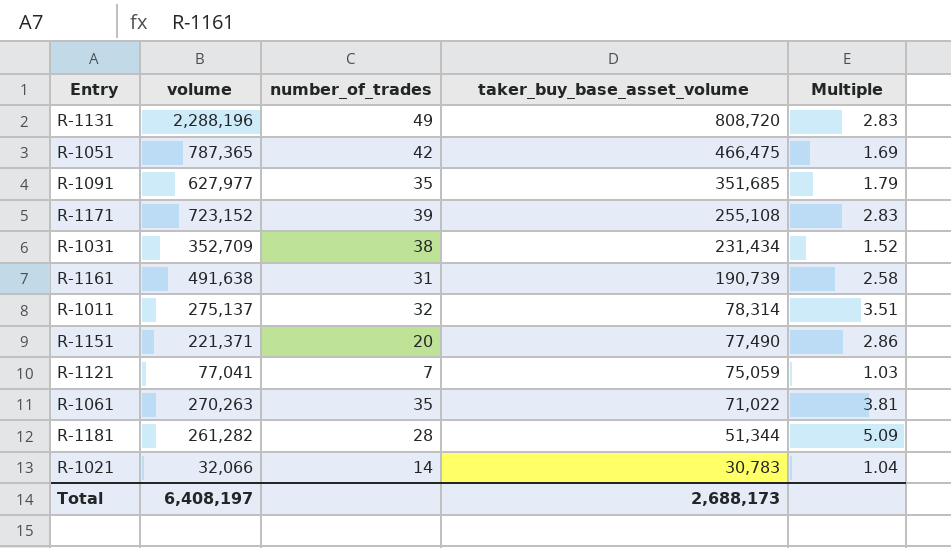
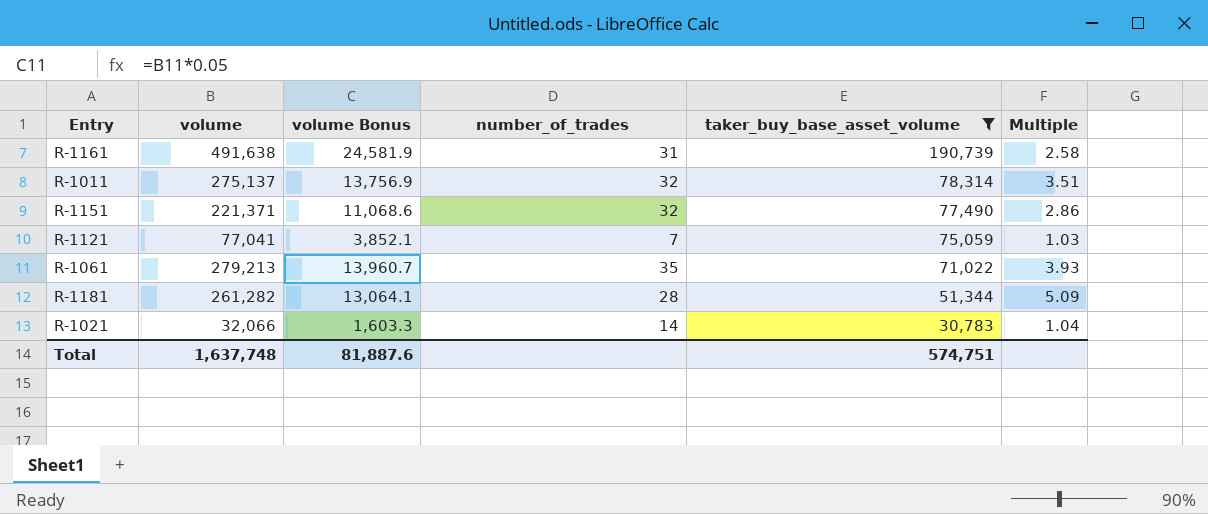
filter: none -> taker_buy_base_asset_volume <= 190,739
column volume Bonus | formula: none -> [volume] * 0.05
R-1151 | number_of_trades: 20 -> 32
R-1061 | volume: 270,263 -> 279,213
R-1061 | Multiple: 3.81 -> 3.93
Total | volume: 6,408,197 -> 1,637,748
Total | taker_buy_base_asset_volume: 2,688,173 -> 574,751

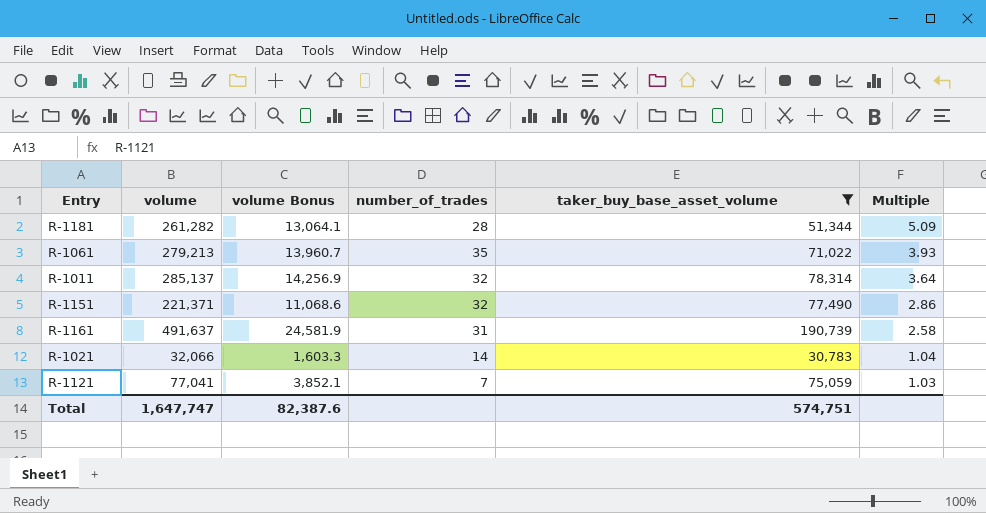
row order: taker_buy_base_asset_volume descending -> Multiple descending
R-1011 | volume: 275,137 -> 285,137
R-1011 | volume Bonus: 13,756.9 -> 14,256.9
R-1011 | Multiple: 3.51 -> 3.64
R-1161 | volume: 491,638 -> 491,637
Total | volume: 1,637,748 -> 1,647,747
Total | volume Bonus: 81,887.6 -> 82,387.6

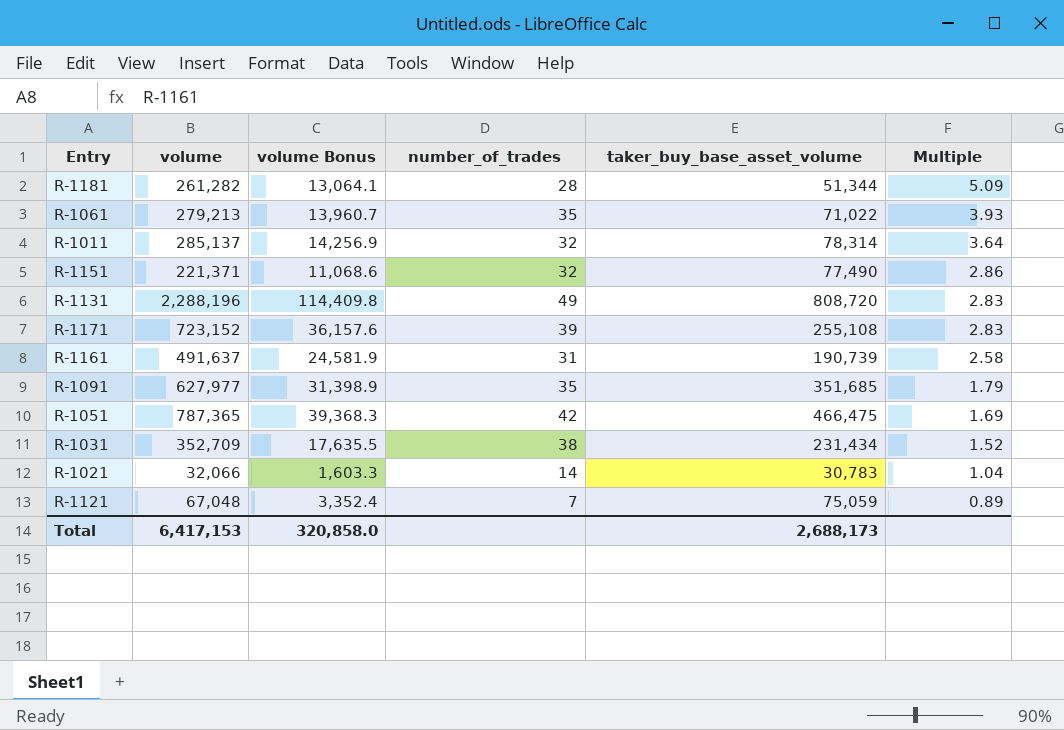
filter: taker_buy_base_asset_volume <= 190,739 -> none
R-1121 | volume: 77,041 -> 67,048
R-1121 | volume Bonus: 3,852.1 -> 3,352.4
R-1121 | Multiple: 1.03 -> 0.89
Total | volume: 1,647,747 -> 6,417,153
Total | volume Bonus: 82,387.6 -> 320,858.0
Total | taker_buy_base_asset_volume: 574,751 -> 2,688,173

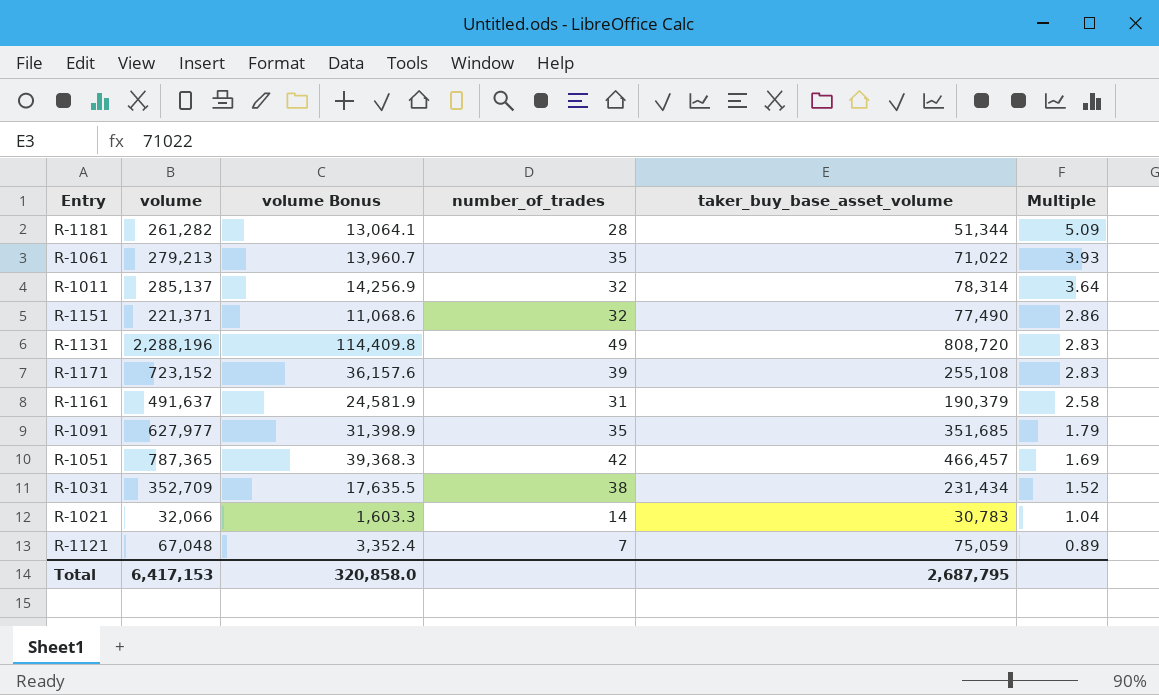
R-1161 | taker_buy_base_asset_volume: 190,739 -> 190,379
R-1051 | taker_buy_base_asset_volume: 466,475 -> 466,457
Total | taker_buy_base_asset_volume: 2,688,173 -> 2,687,795

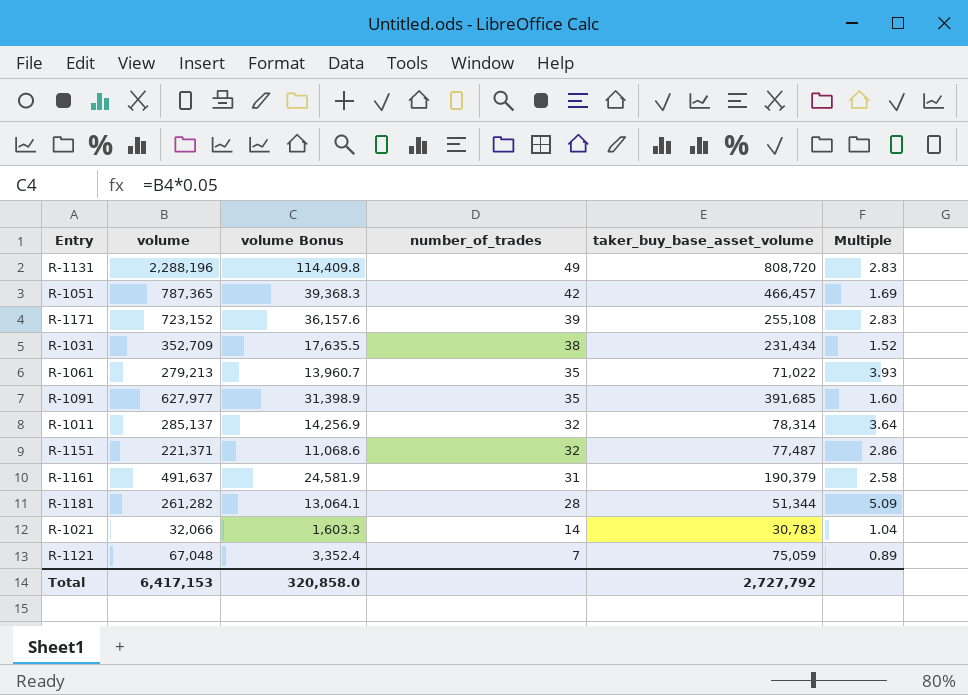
row order: Multiple descending -> number_of_trades descending
R-1091 | taker_buy_base_asset_volume: 351,685 -> 391,685
R-1091 | Multiple: 1.79 -> 1.60
R-1151 | taker_buy_base_asset_volume: 77,490 -> 77,487
Total | taker_buy_base_asset_volume: 2,687,795 -> 2,727,792

